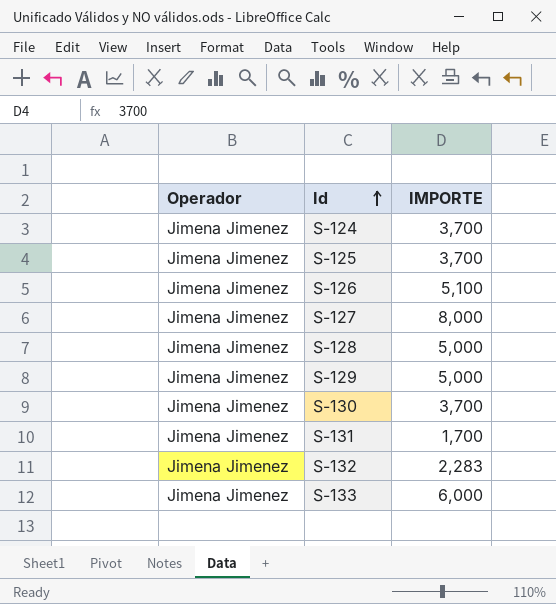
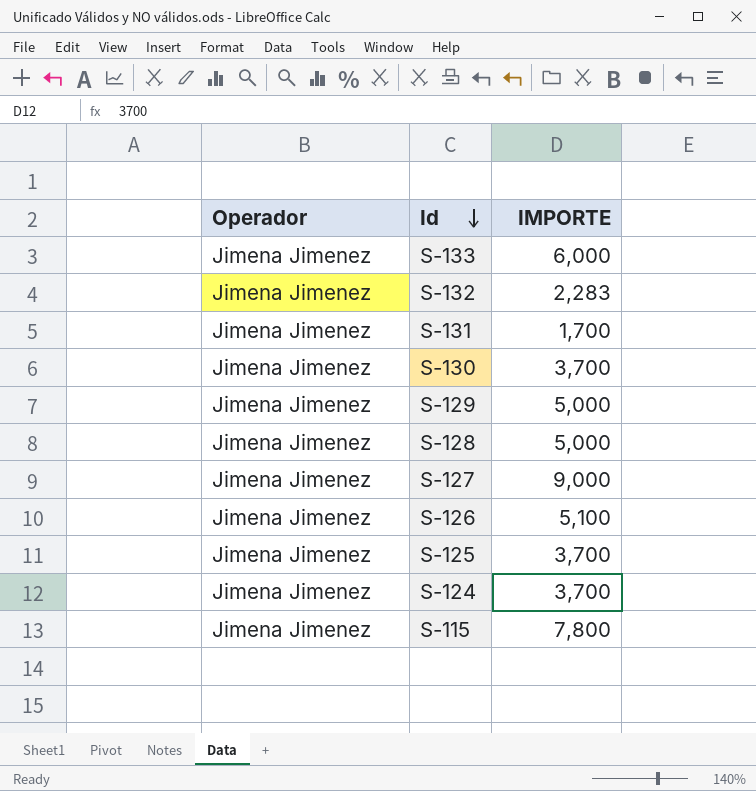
row order: Id ascending -> Id descending
S-127 | IMPORTE: 8,000 -> 9,000
row S-115: none -> Jimena Jimenez | 7,800

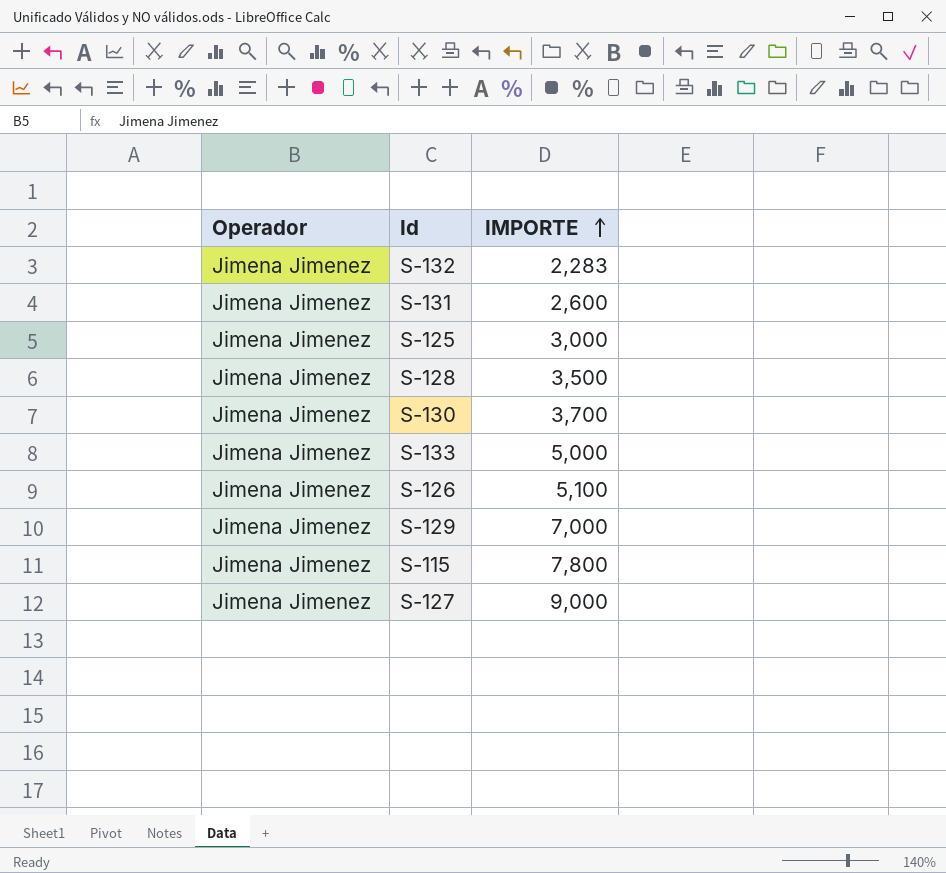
row order: Id descending -> IMPORTE ascending
row S-124: Jimena Jimenez | 3,700 -> none
S-131 | IMPORTE: 1,700 -> 2,600
S-125 | IMPORTE: 3,700 -> 3,000
S-128 | IMPORTE: 5,000 -> 3,500
S-133 | IMPORTE: 6,000 -> 5,000
S-129 | IMPORTE: 5,000 -> 7,000

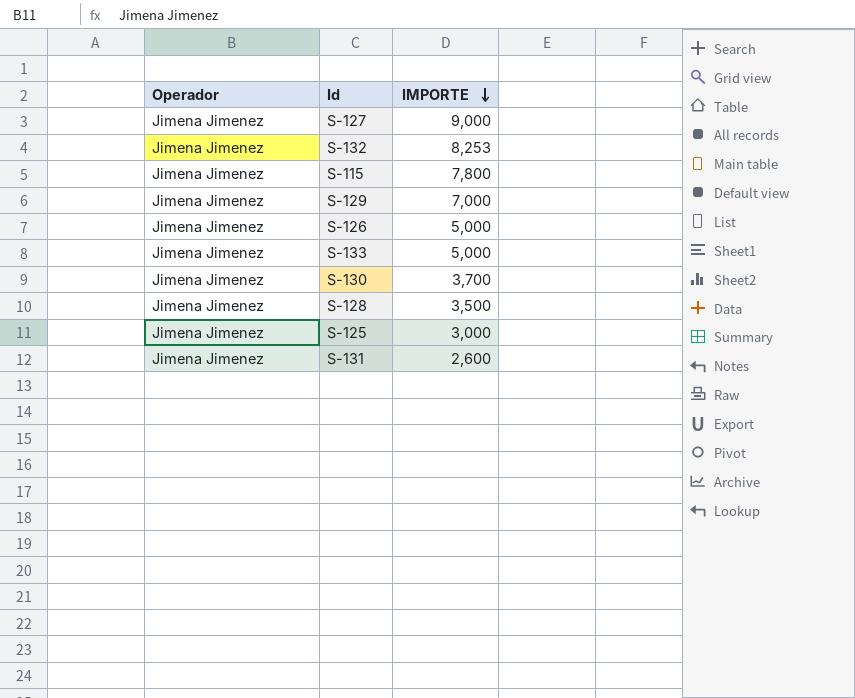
row order: IMPORTE ascending -> IMPORTE descending
S-132 | IMPORTE: 2,283 -> 8,253
S-126 | IMPORTE: 5,100 -> 5,000

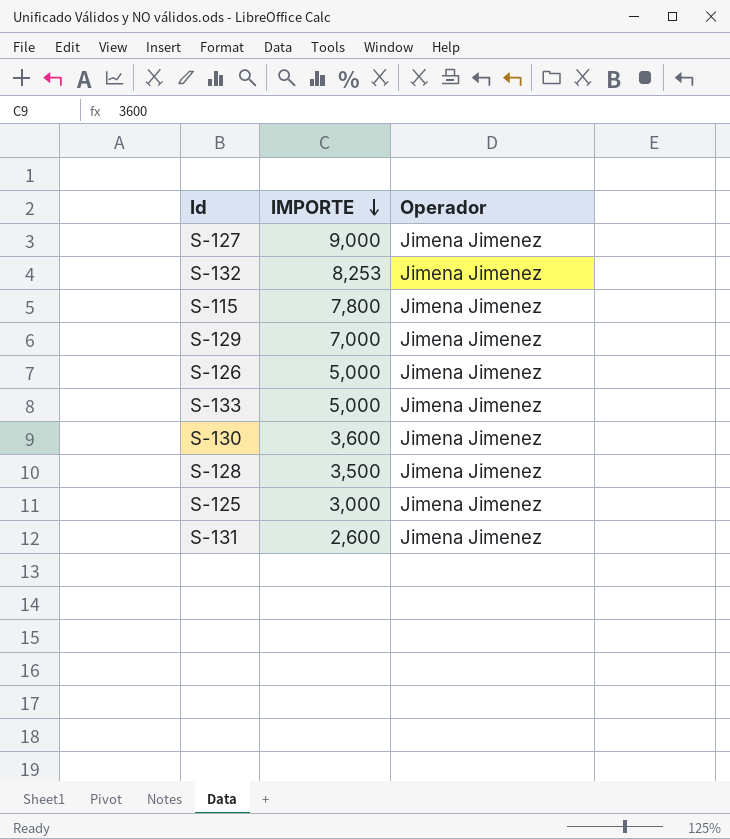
column Operador | position: 1 -> 3
S-130 | IMPORTE: 3,700 -> 3,600

